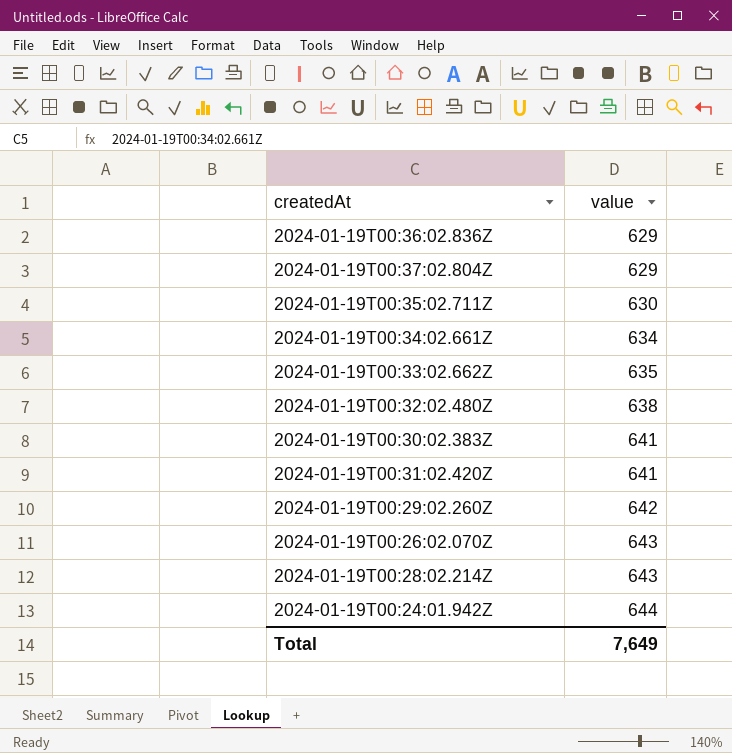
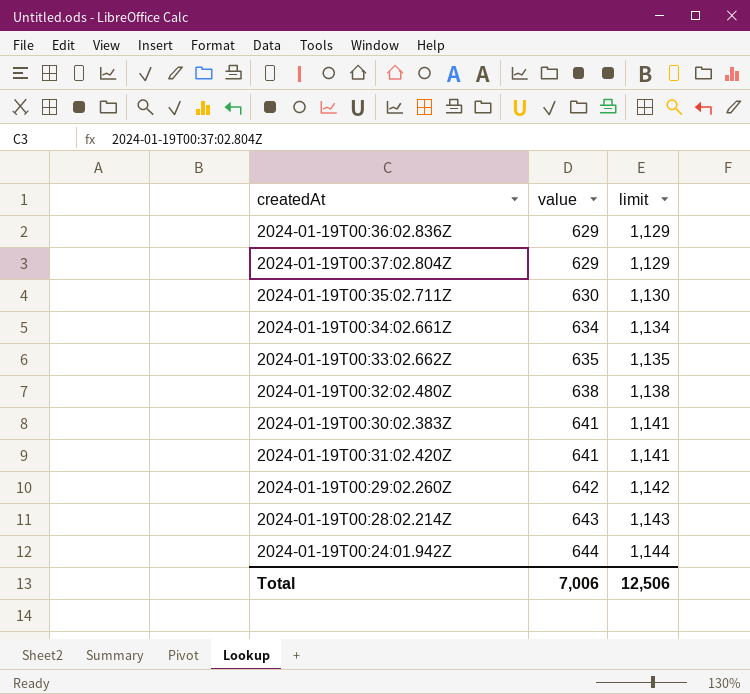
column limit | formula: none -> [value] + 500
row 2024-01-19T00:26:02.070Z: 643 -> none
Total | value: 7,649 -> 7,006

